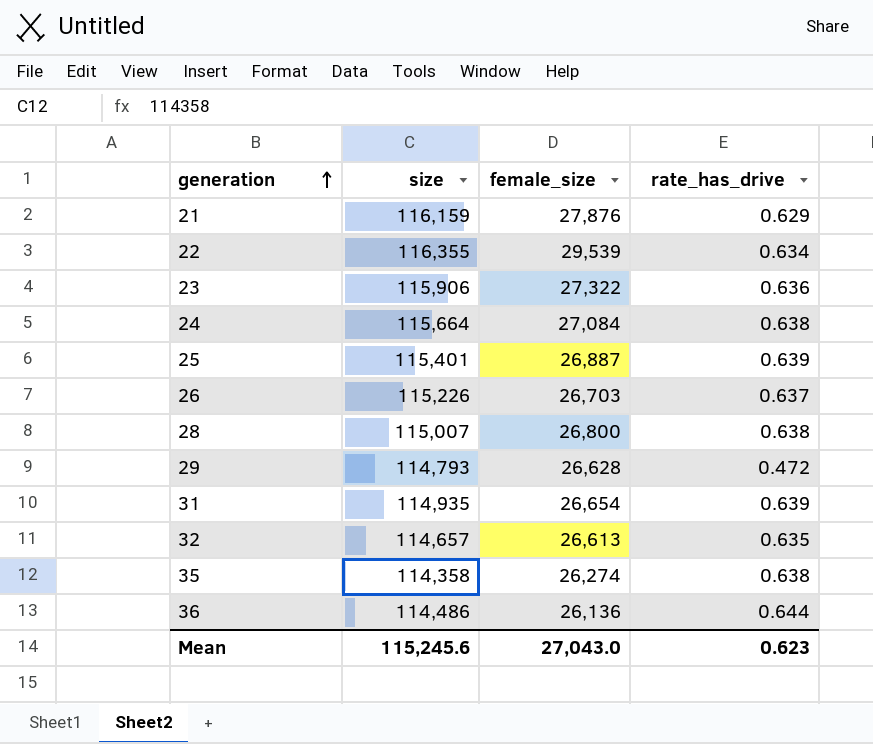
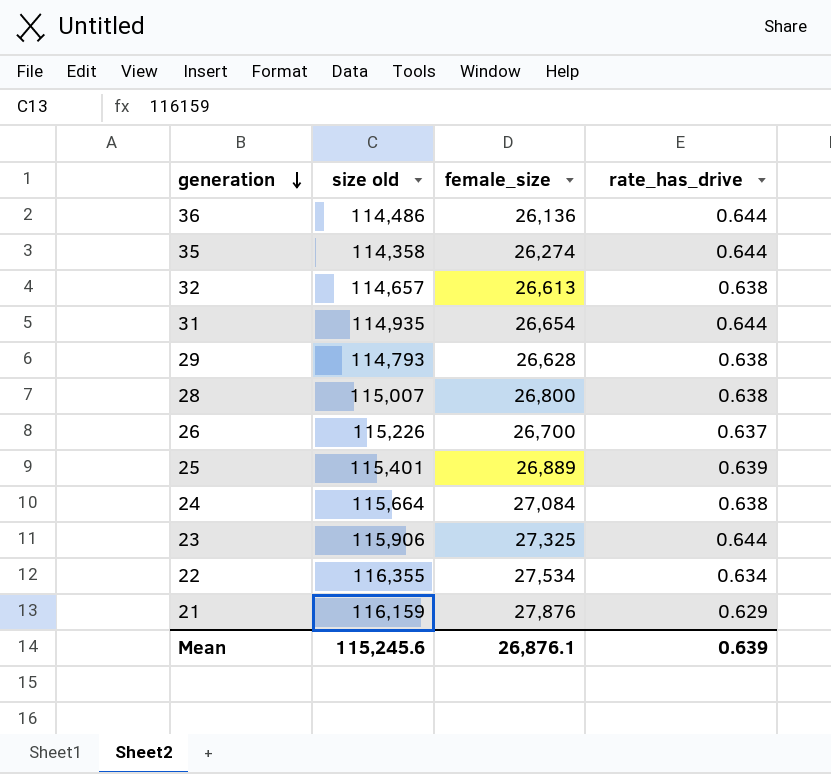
row order: generation ascending -> generation descending
column name: size -> size old
35 | rate_has_drive: 0.638 -> 0.644
32 | rate_has_drive: 0.635 -> 0.638
31 | rate_has_drive: 0.639 -> 0.644
29 | rate_has_drive: 0.472 -> 0.638
26 | female_size: 26,703 -> 26,700
25 | female_size: 26,887 -> 26,889
23 | female_size: 27,322 -> 27,325
23 | rate_has_drive: 0.636 -> 0.644
22 | female_size: 29,539 -> 27,534
Mean | female_size: 27,043.0 -> 26,876.1
Mean | rate_has_drive: 0.623 -> 0.639

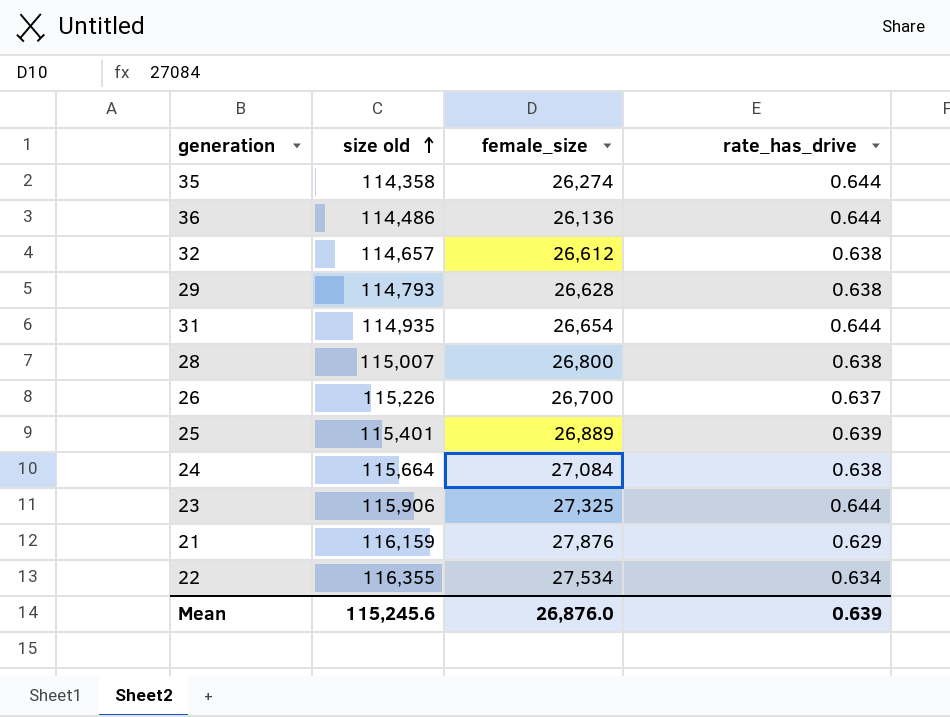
row order: generation descending -> size old ascending
32 | female_size: 26,613 -> 26,612
Mean | female_size: 26,876.1 -> 26,876.0

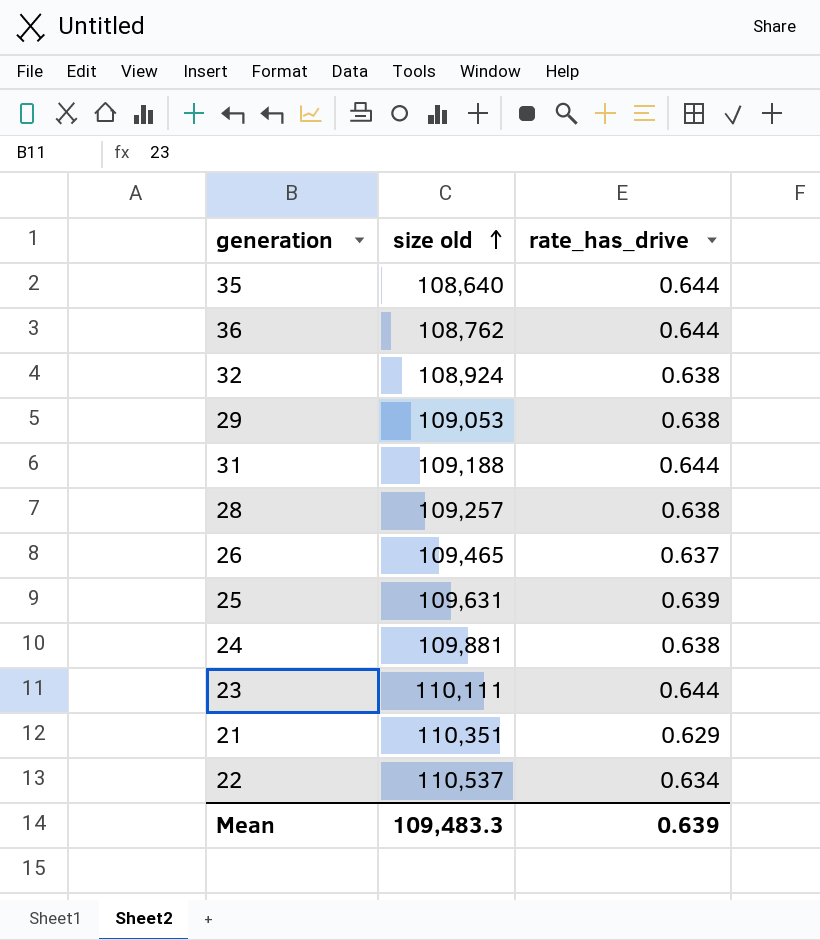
column female_size | position: 3 -> none
35 | size old: 114,358 -> 108,640
36 | size old: 114,486 -> 108,762
32 | size old: 114,657 -> 108,924
29 | size old: 114,793 -> 109,053
31 | size old: 114,935 -> 109,188
28 | size old: 115,007 -> 109,257
26 | size old: 115,226 -> 109,465
25 | size old: 115,401 -> 109,631
24 | size old: 115,664 -> 109,881
23 | size old: 115,906 -> 110,111
21 | size old: 116,159 -> 110,351
22 | size old: 116,355 -> 110,537
Mean | size old: 115,245.6 -> 109,483.3

